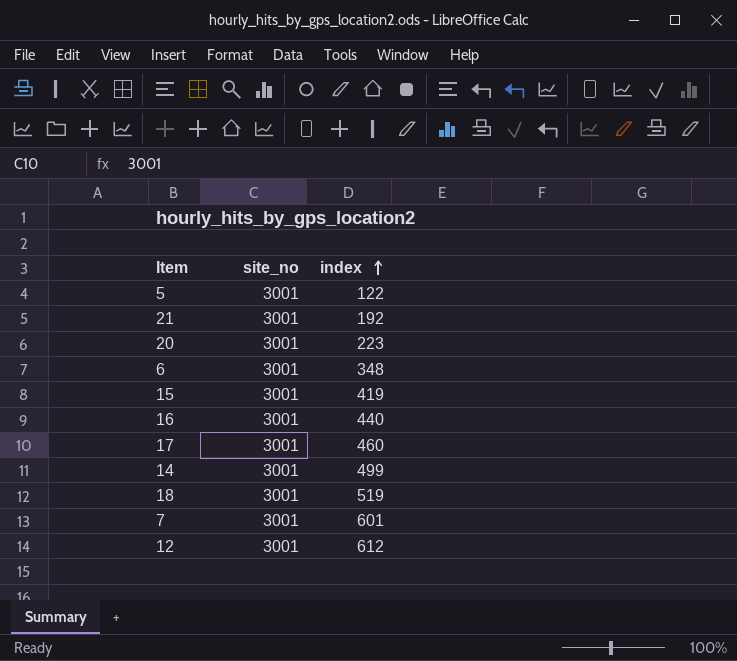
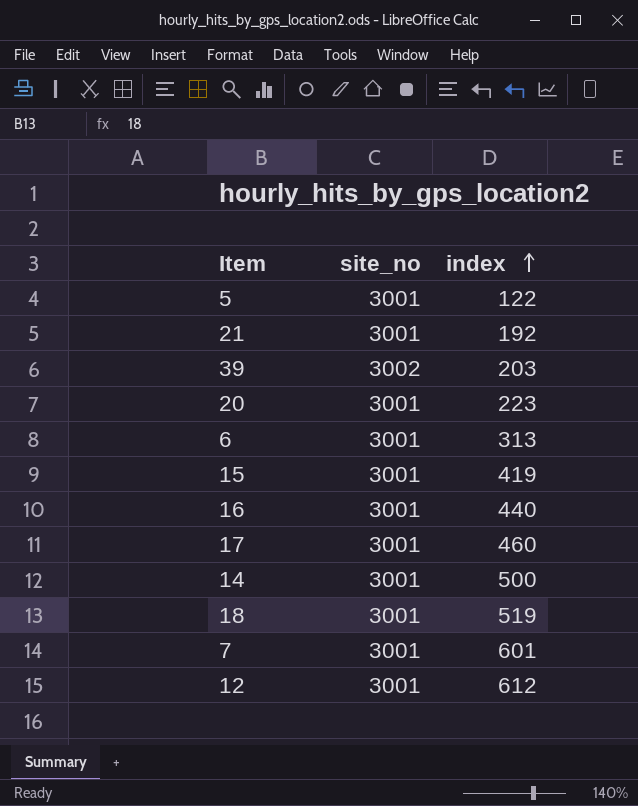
row 39: none -> 3002 | 203
6 | index: 348 -> 313
14 | index: 499 -> 500

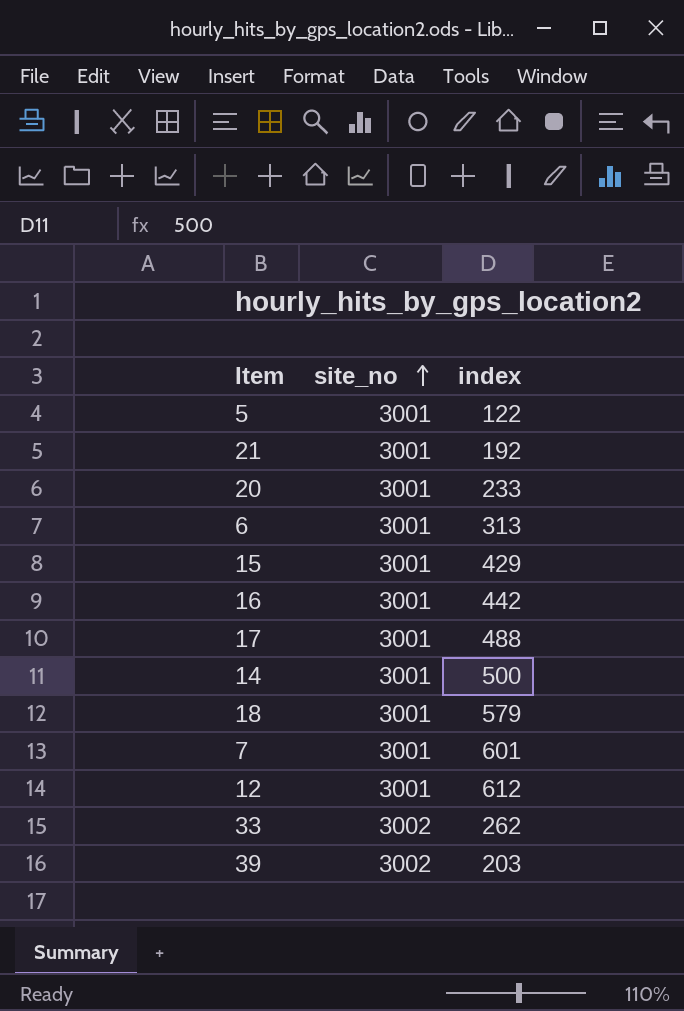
row order: index ascending -> site_no ascending
20 | index: 223 -> 233
15 | index: 419 -> 429
16 | index: 440 -> 442
17 | index: 460 -> 488
18 | index: 519 -> 579
row 33: none -> 3002 | 262

